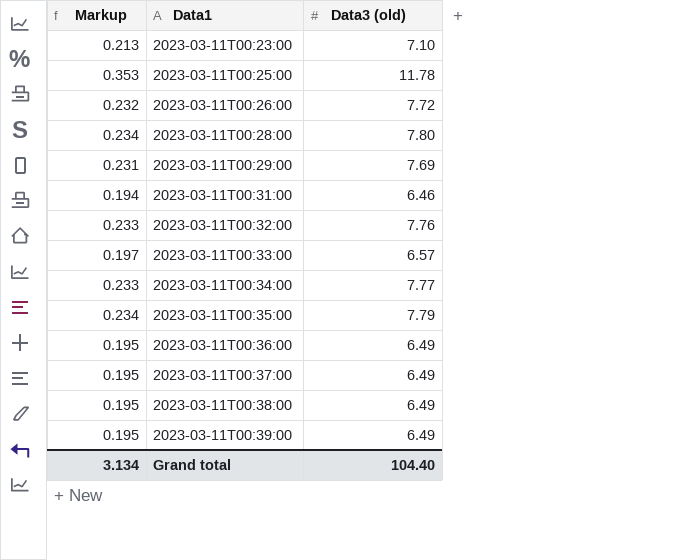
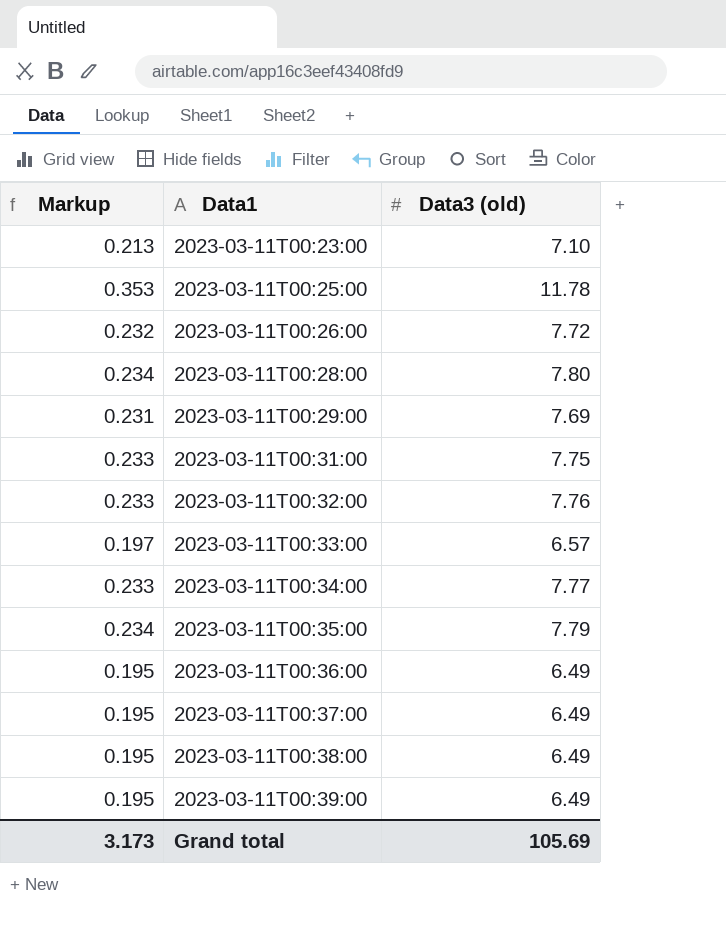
2023-03-11T00:31:00 | Markup: 0.194 -> 0.233
2023-03-11T00:31:00 | Data3 (old): 6.46 -> 7.75
Grand total | Markup: 3.134 -> 3.173
Grand total | Data3 (old): 104.40 -> 105.69

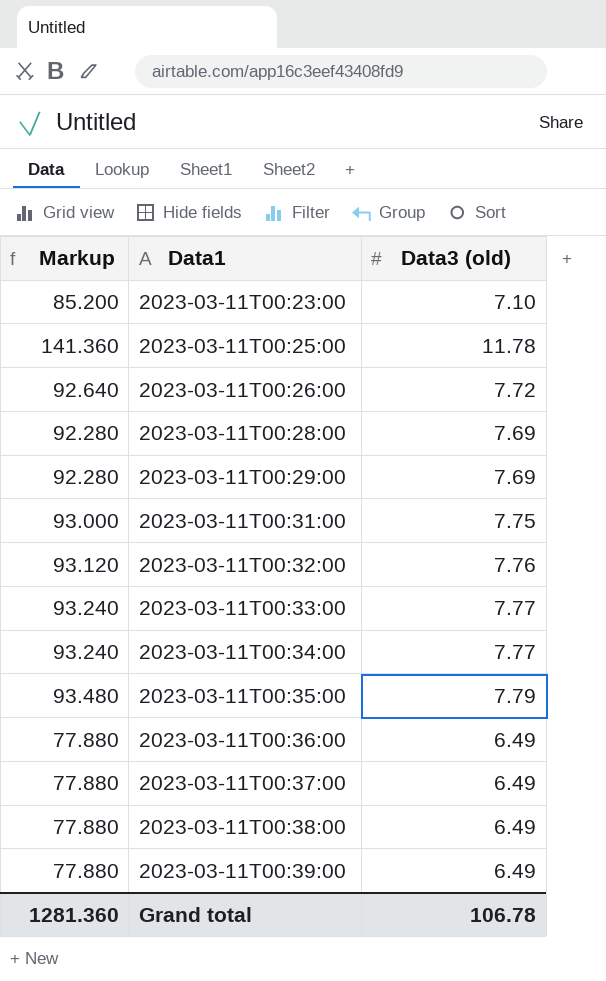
column Markup | formula: [Data3 (old)] * 0.03 -> [Data3 (old)] * 12
2023-03-11T00:28:00 | Data3 (old): 7.80 -> 7.69
2023-03-11T00:33:00 | Data3 (old): 6.57 -> 7.77
Grand total | Markup: 3.173 -> 1281.360
Grand total | Data3 (old): 105.69 -> 106.78

